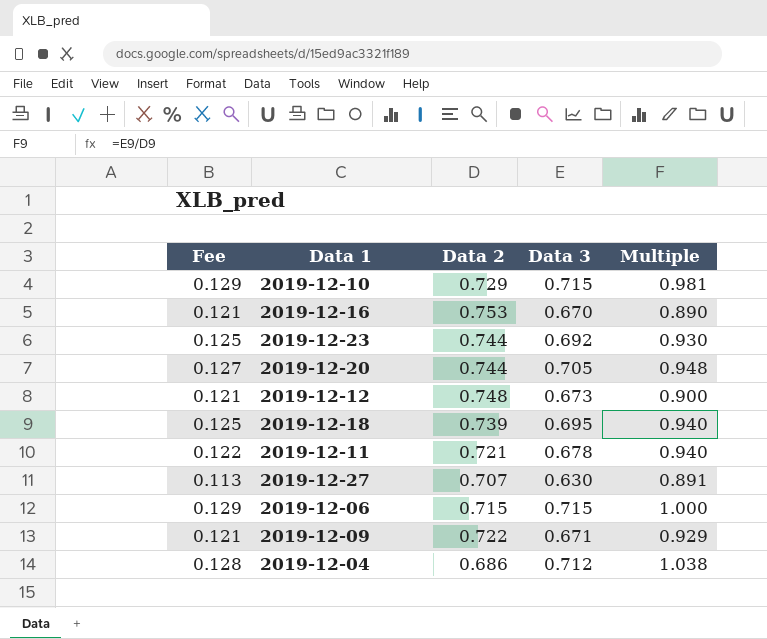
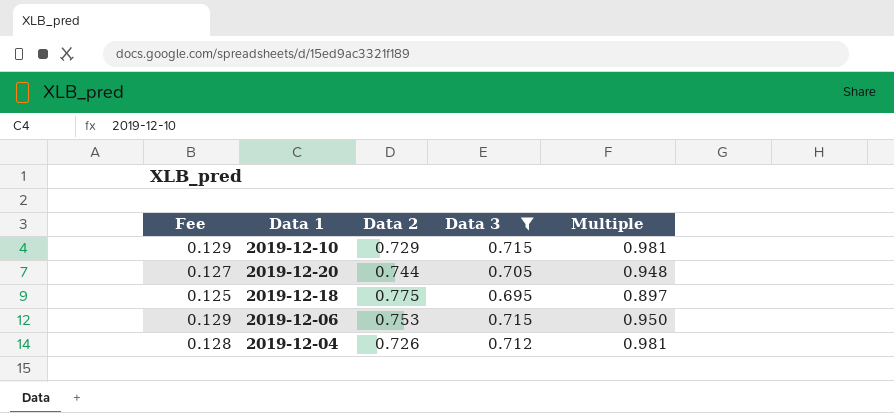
filter: none -> Data 3 >= 0.695
2019-12-18 | Data 2: 0.739 -> 0.775
2019-12-18 | Multiple: 0.940 -> 0.897
2019-12-06 | Data 2: 0.715 -> 0.753
2019-12-06 | Multiple: 1.000 -> 0.950
2019-12-04 | Data 2: 0.686 -> 0.726
2019-12-04 | Multiple: 1.038 -> 0.981

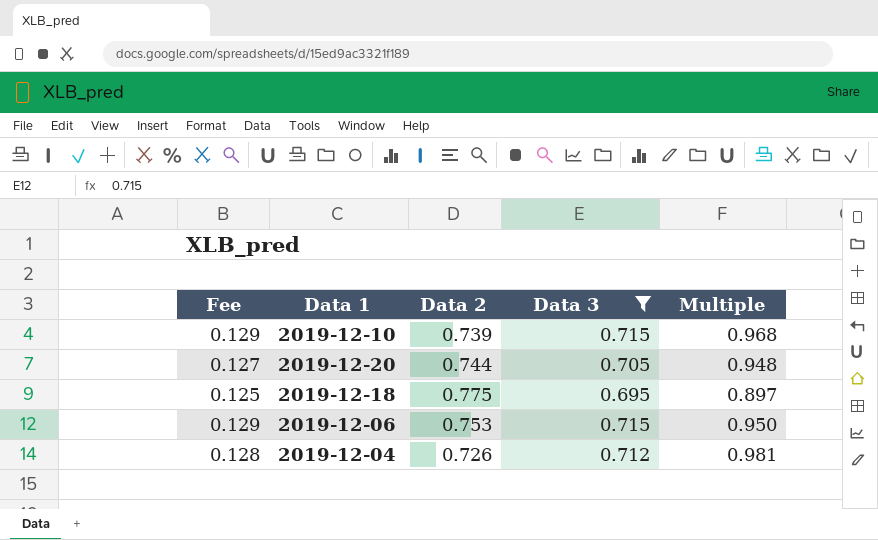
2019-12-10 | Data 2: 0.729 -> 0.739
2019-12-10 | Multiple: 0.981 -> 0.968

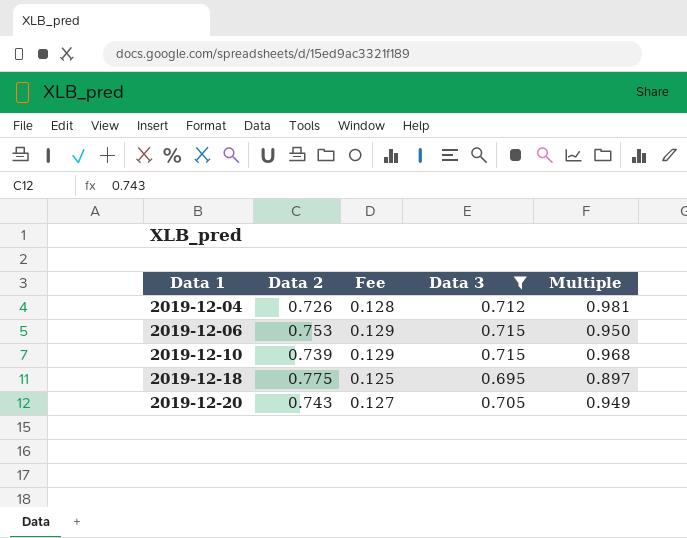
row order: none -> Data 1 ascending
column Fee | position: 1 -> 3
2019-12-20 | Data 2: 0.744 -> 0.743
2019-12-20 | Multiple: 0.948 -> 0.949

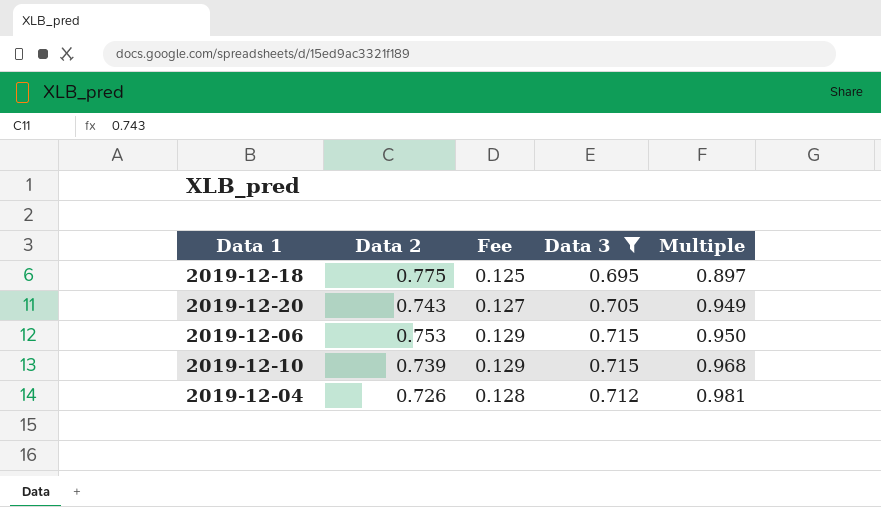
row order: Data 1 ascending -> Multiple ascending

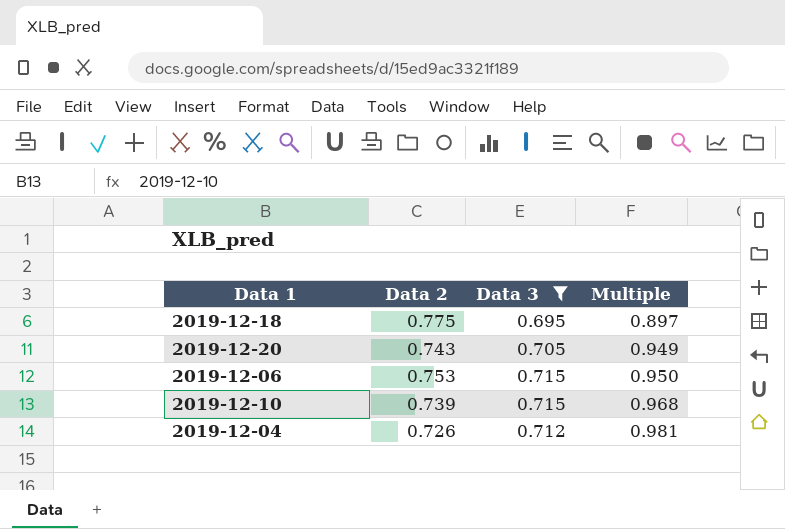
column Fee | formula: [Data 3] * 0.18 -> none

